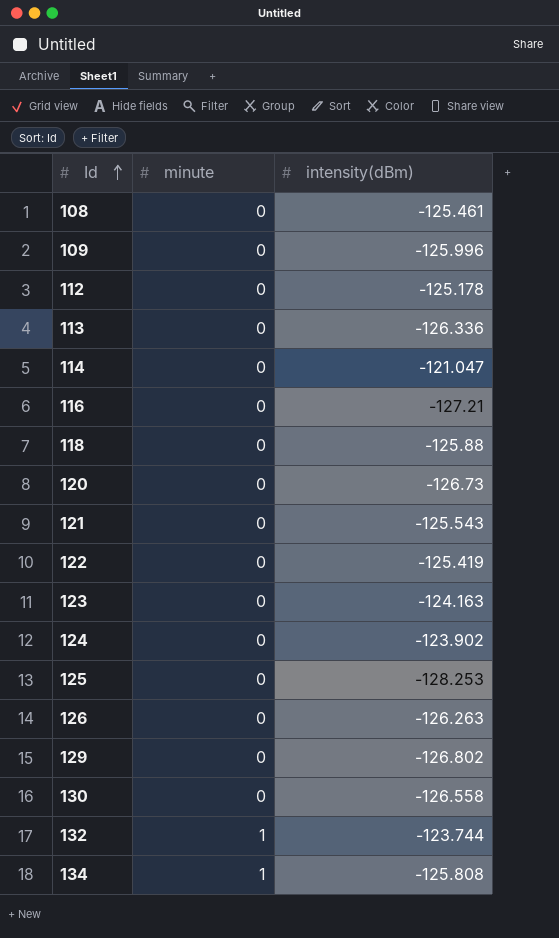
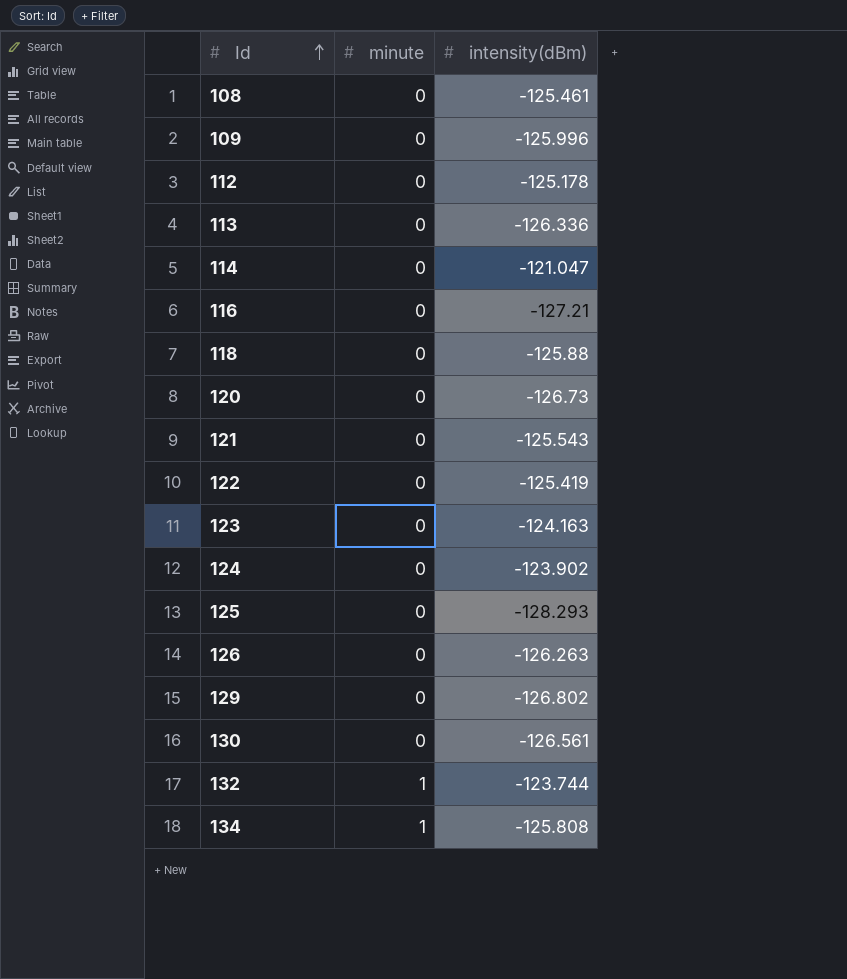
125 | intensity(dBm): -128.253 -> -128.293
130 | intensity(dBm): -126.558 -> -126.561

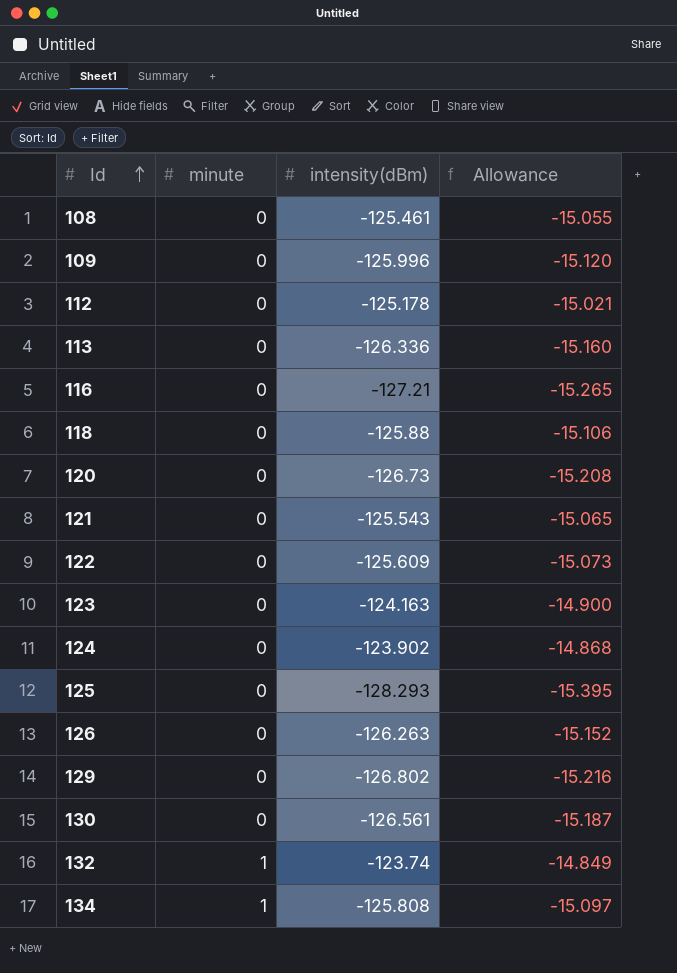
column Allowance | formula: none -> [intensity(dBm)] * 0.12
row 114: 0 | -121.047 -> none
122 | intensity(dBm): -125.419 -> -125.609
132 | intensity(dBm): -123.744 -> -123.74

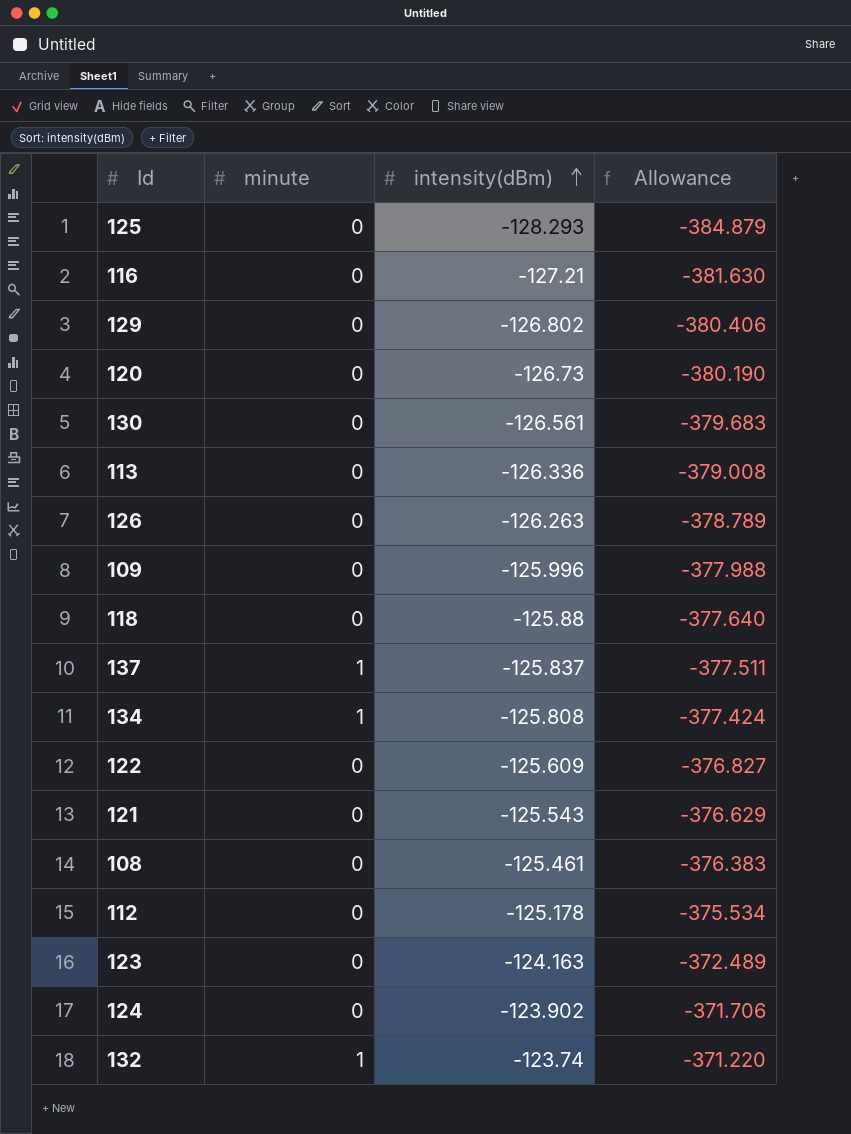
row order: Id ascending -> intensity(dBm) ascending
column Allowance | formula: [intensity(dBm)] * 0.12 -> [intensity(dBm)] * 3
row 137: none -> 1 | -125.837 | -377.511

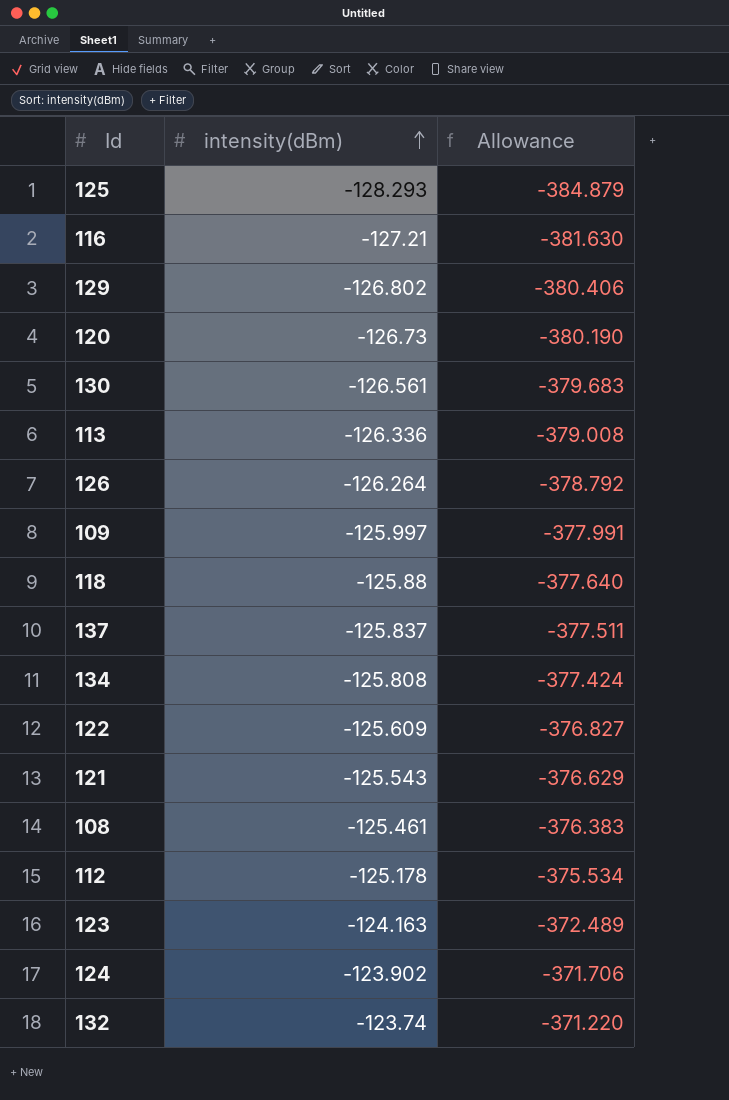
column minute | position: 2 -> none
126 | intensity(dBm): -126.263 -> -126.264
126 | Allowance: -378.789 -> -378.792
109 | intensity(dBm): -125.996 -> -125.997
109 | Allowance: -377.988 -> -377.991

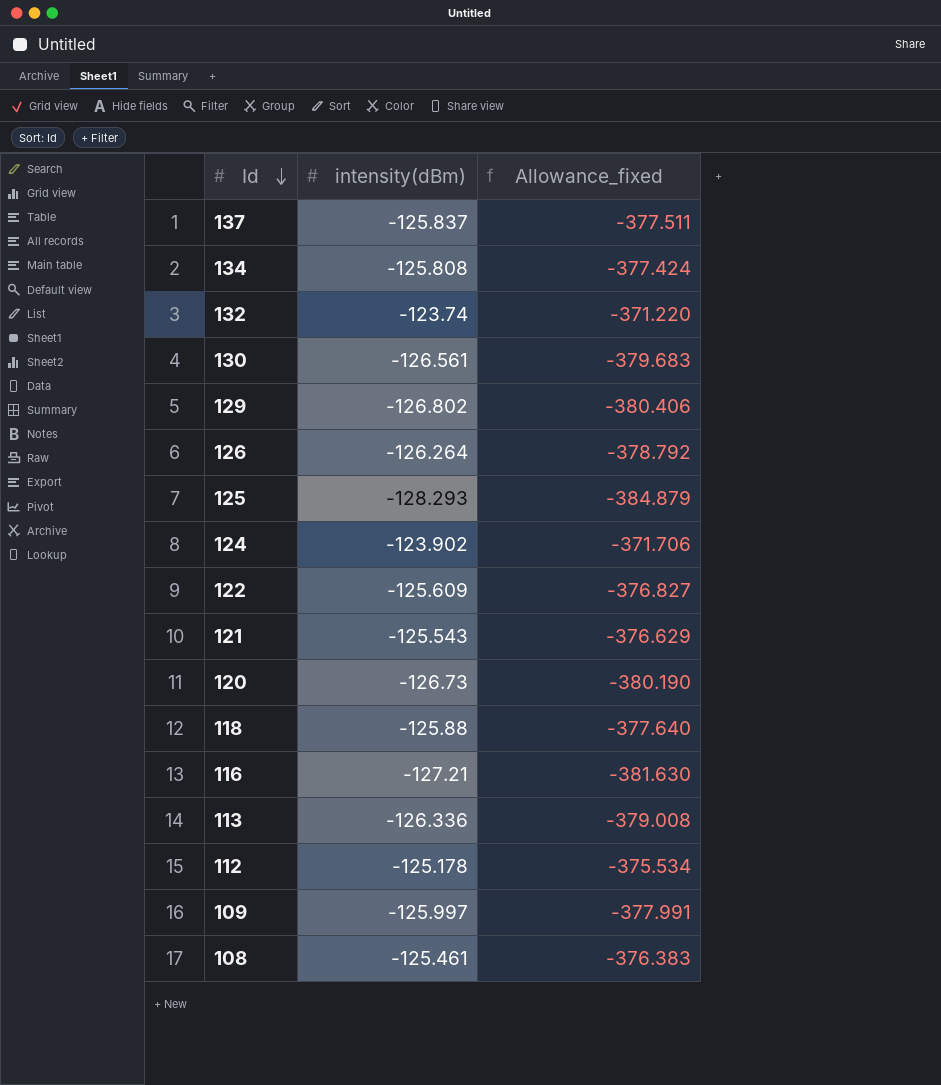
row order: intensity(dBm) ascending -> Id descending
column name: Allowance -> Allowance_fixed
row 123: -124.163 | -372.489 -> none

